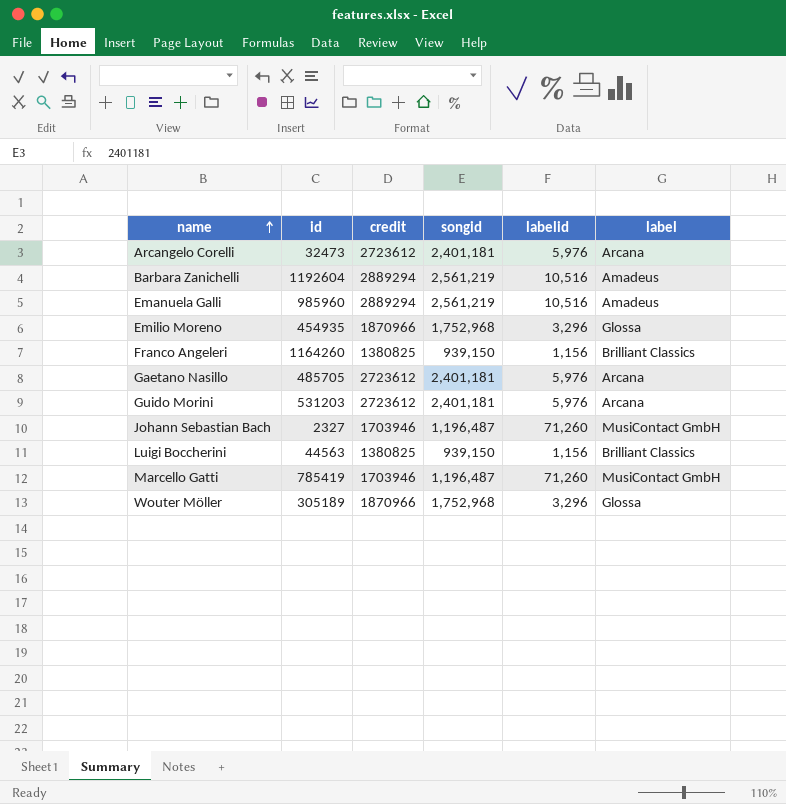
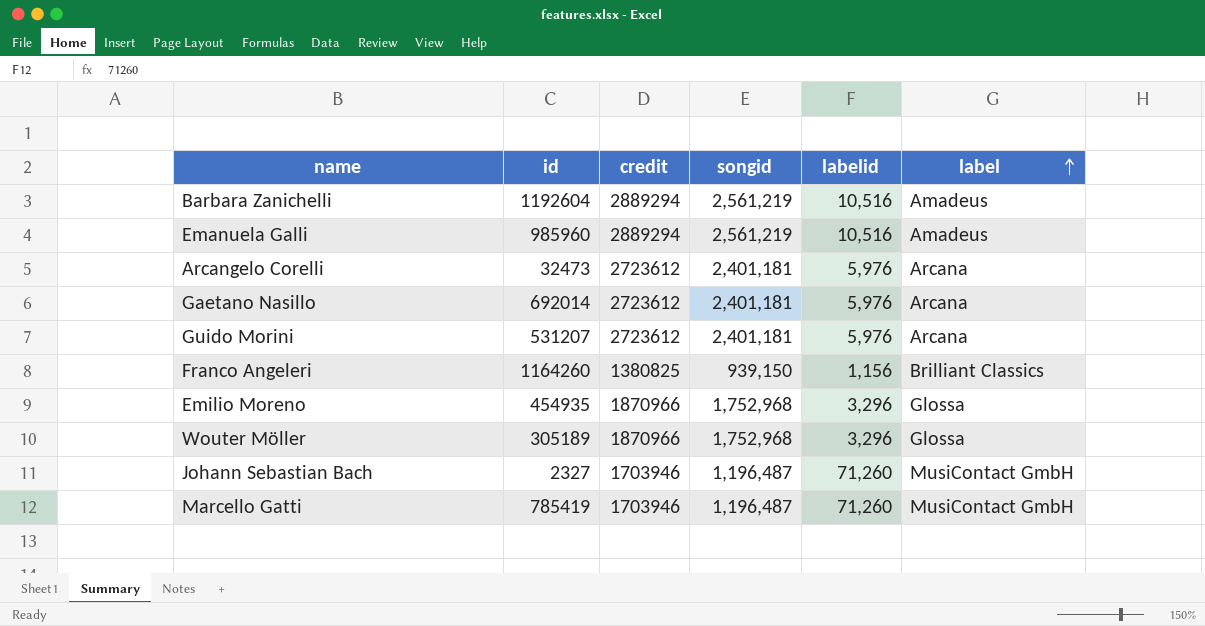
row order: name ascending -> label ascending
row Luigi Boccherini: 44563 | 1380825 | 939,150 | 1,156 | Brilliant Classics -> none
Gaetano Nasillo | id: 485705 -> 692014
Guido Morini | id: 531203 -> 531207

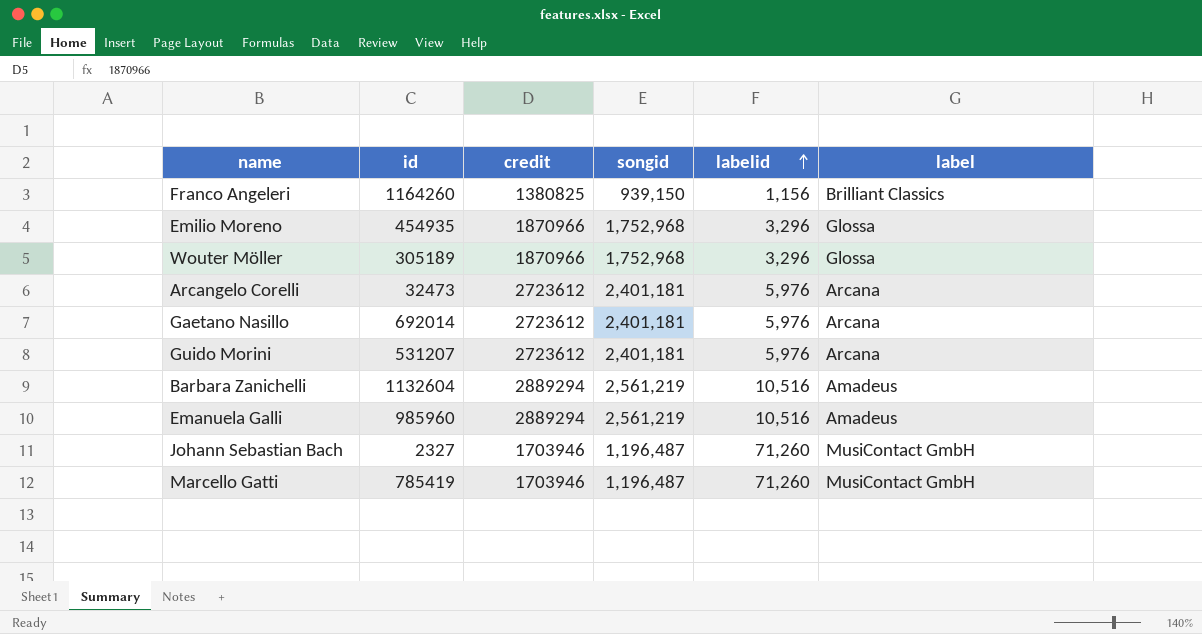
row order: label ascending -> labelid ascending
Barbara Zanichelli | id: 1192604 -> 1132604

